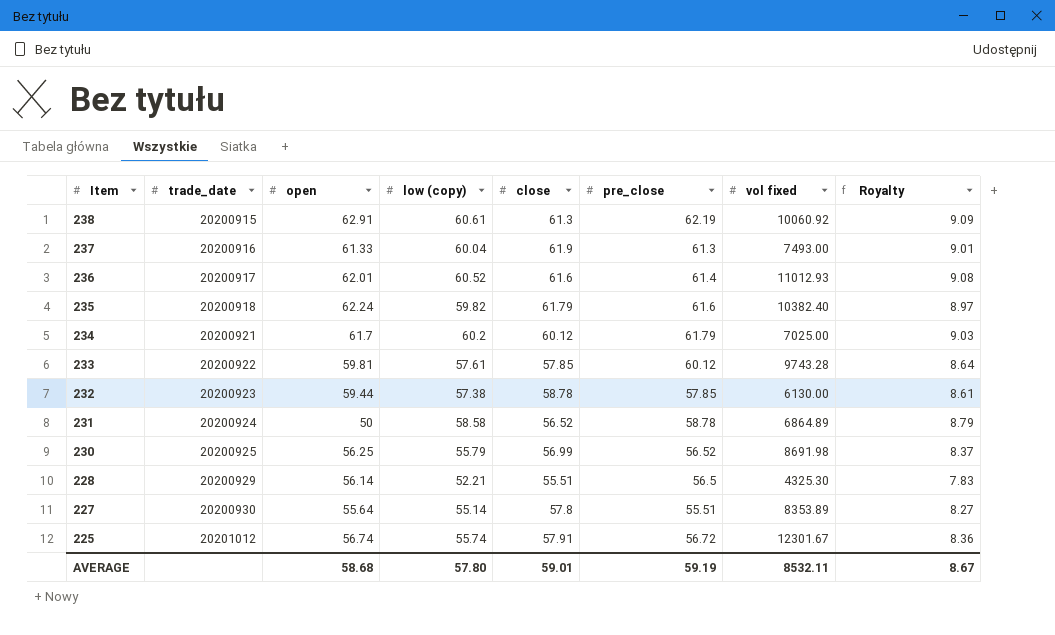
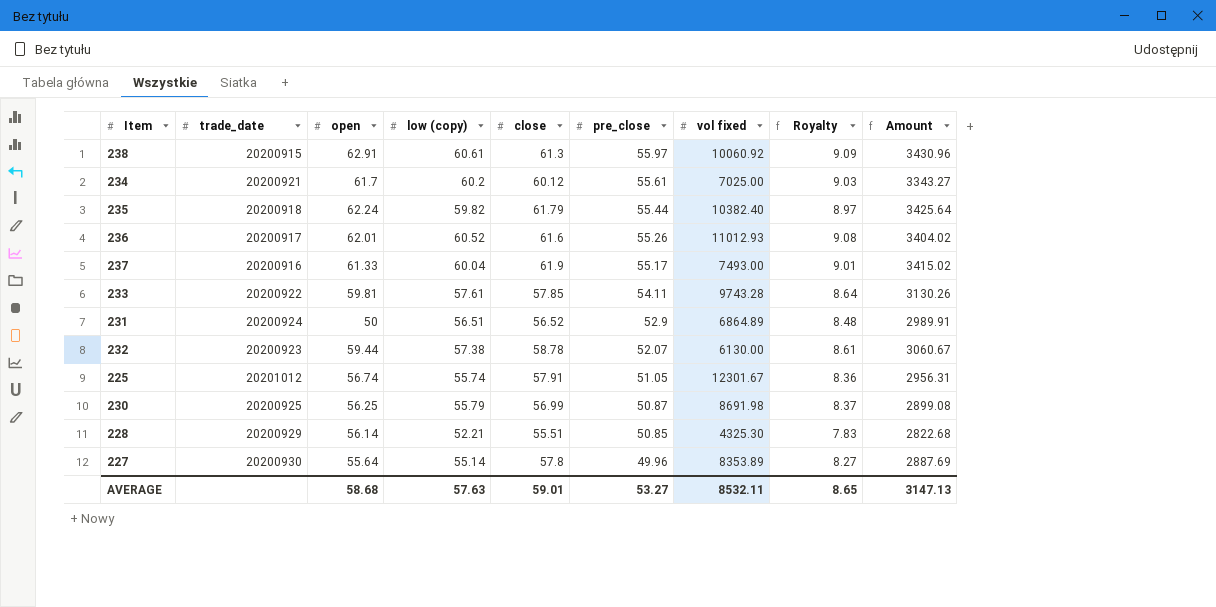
row order: Item descending -> pre_close descending
column Amount | formula: none -> [close] * [pre_close]
238 | pre_close: 62.19 -> 55.97
234 | pre_close: 61.79 -> 55.61
235 | pre_close: 61.6 -> 55.44
236 | pre_close: 61.4 -> 55.26
237 | pre_close: 61.3 -> 55.17
233 | pre_close: 60.12 -> 54.11
231 | low (copy): 58.58 -> 56.51
231 | pre_close: 58.78 -> 52.9
231 | Royalty: 8.79 -> 8.48
232 | pre_close: 57.85 -> 52.07
225 | pre_close: 56.72 -> 51.05
230 | pre_close: 56.52 -> 50.87
228 | pre_close: 56.5 -> 50.85
227 | pre_close: 55.51 -> 49.96
AVERAGE | low (copy): 57.80 -> 57.63
AVERAGE | pre_close: 59.19 -> 53.27
AVERAGE | Royalty: 8.67 -> 8.65

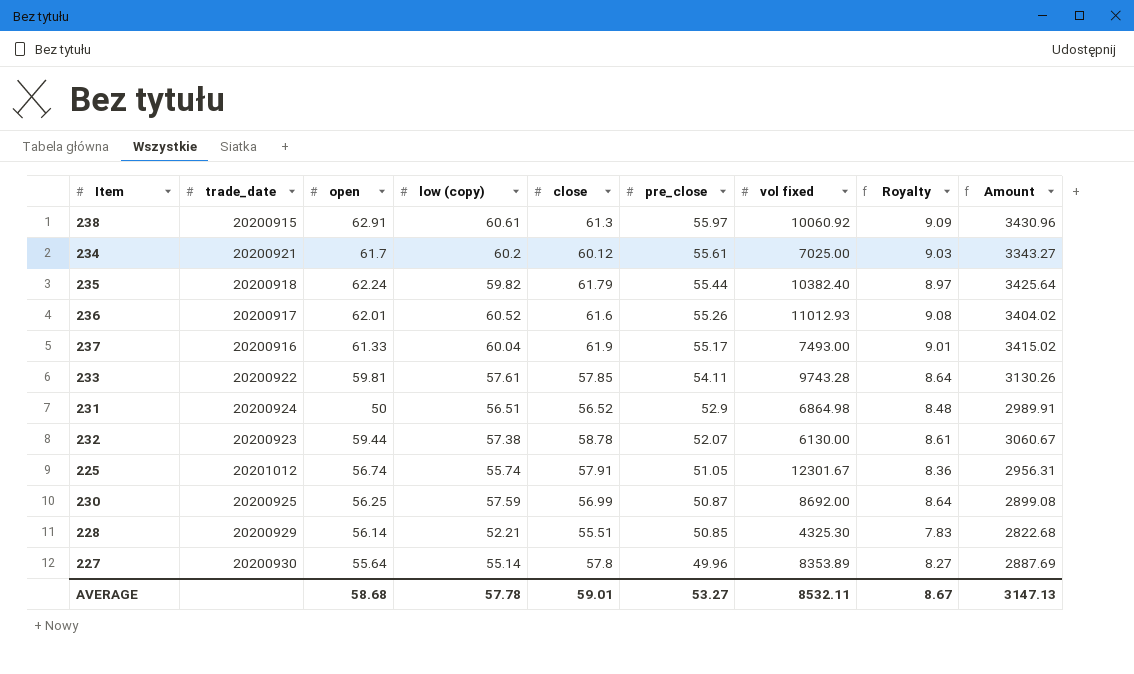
231 | vol fixed: 6864.89 -> 6864.98
230 | low (copy): 55.79 -> 57.59
230 | vol fixed: 8691.98 -> 8692.00
230 | Royalty: 8.37 -> 8.64
AVERAGE | low (copy): 57.63 -> 57.78
AVERAGE | Royalty: 8.65 -> 8.67

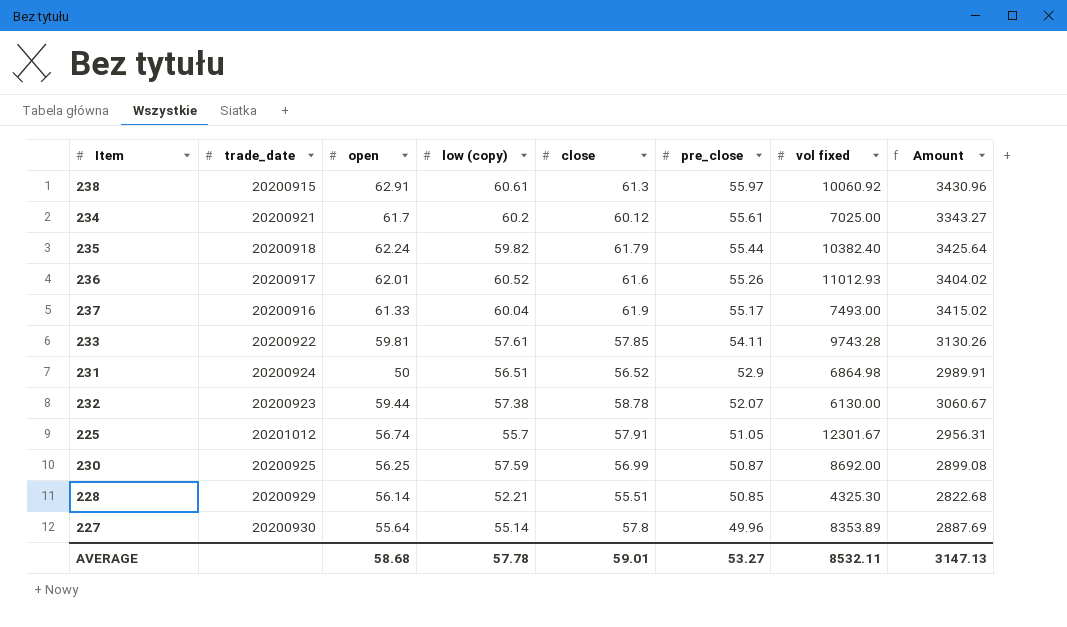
column Royalty | formula: [low (copy)] * 0.15 -> none
225 | low (copy): 55.74 -> 55.7

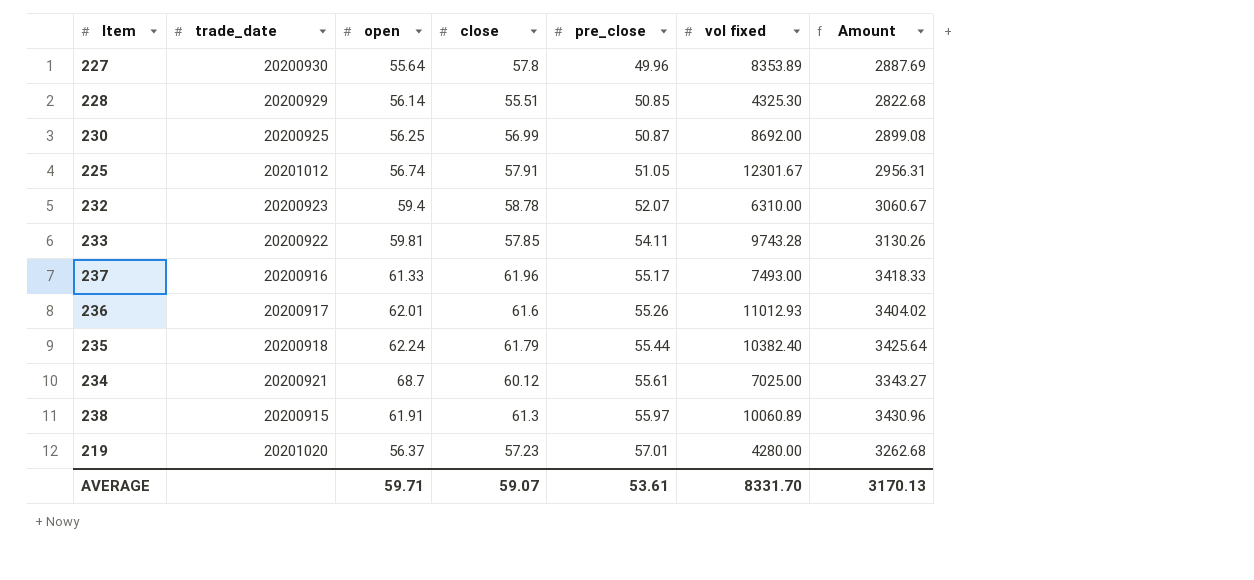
row order: pre_close descending -> pre_close ascending
column low (copy) | position: 4 -> none
row 231: 20200924 | 50 | 56.51 | 56.52 | 52.9 | 6864.98 | 2989.91 -> none
232 | open: 59.44 -> 59.4
232 | vol fixed: 6130.00 -> 6310.00
237 | close: 61.9 -> 61.96
237 | Amount: 3415.02 -> 3418.33
234 | open: 61.7 -> 68.7
238 | open: 62.91 -> 61.91
238 | vol fixed: 10060.92 -> 10060.89
row 219: none -> 20201020 | 56.37 | 57.23 | 57.01 | 4280.00 | 3262.68
AVERAGE | open: 58.68 -> 59.71
AVERAGE | close: 59.01 -> 59.07
AVERAGE | pre_close: 53.27 -> 53.61
AVERAGE | vol fixed: 8532.11 -> 8331.70
AVERAGE | Amount: 3147.13 -> 3170.13

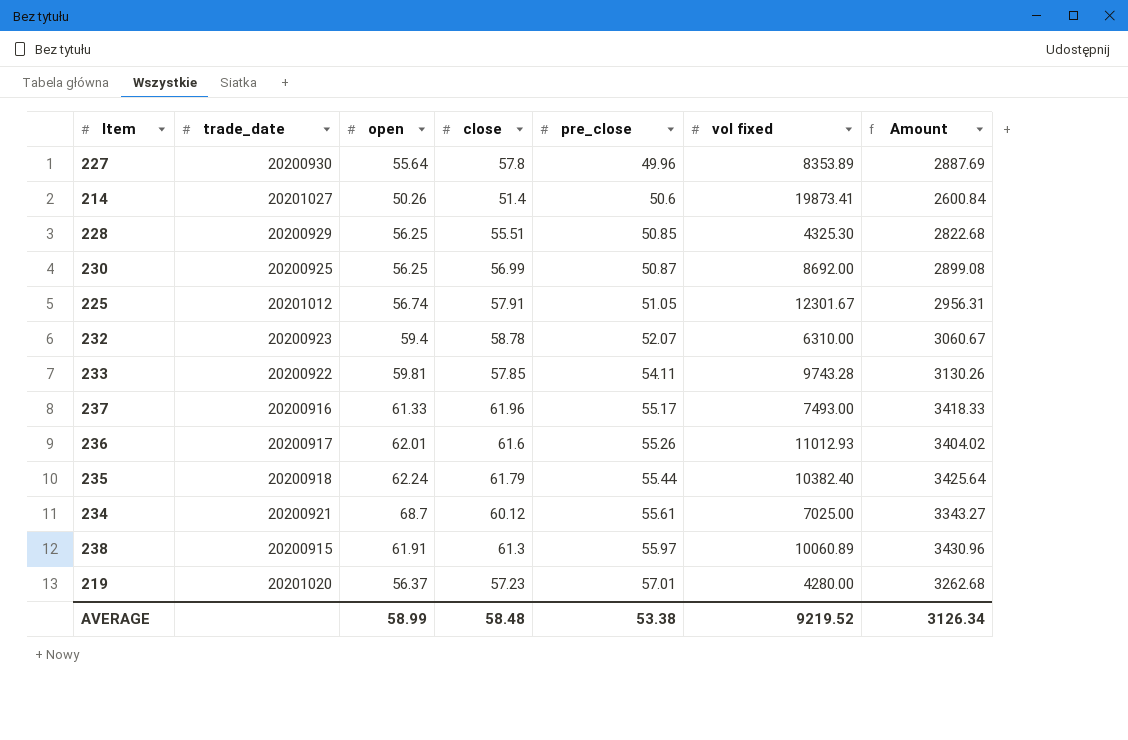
row 214: none -> 20201027 | 50.26 | 51.4 | 50.6 | 19873.41 | 2600.84
228 | open: 56.14 -> 56.25
AVERAGE | open: 59.71 -> 58.99
AVERAGE | close: 59.07 -> 58.48
AVERAGE | pre_close: 53.61 -> 53.38
AVERAGE | vol fixed: 8331.70 -> 9219.52
AVERAGE | Amount: 3170.13 -> 3126.34

